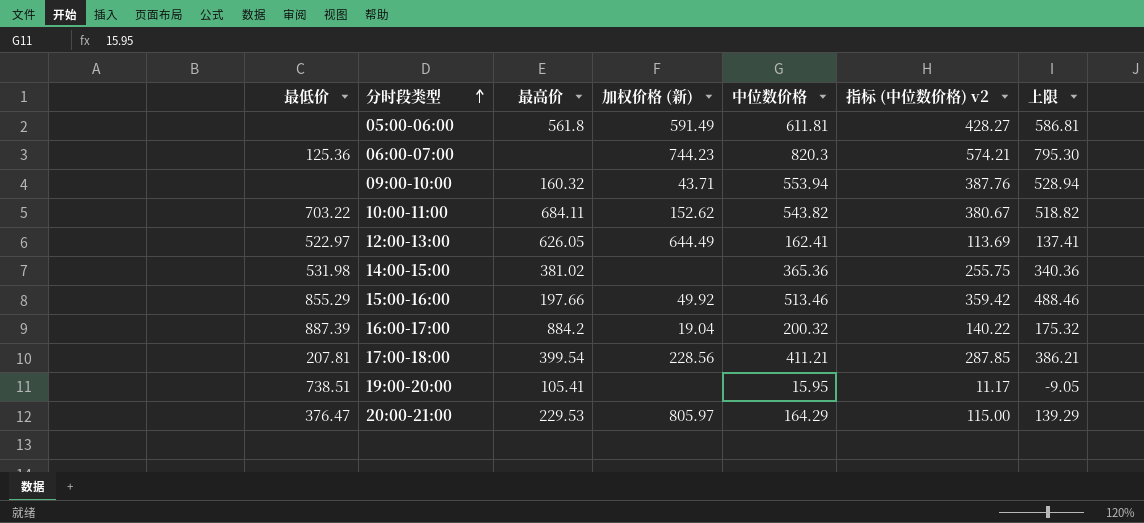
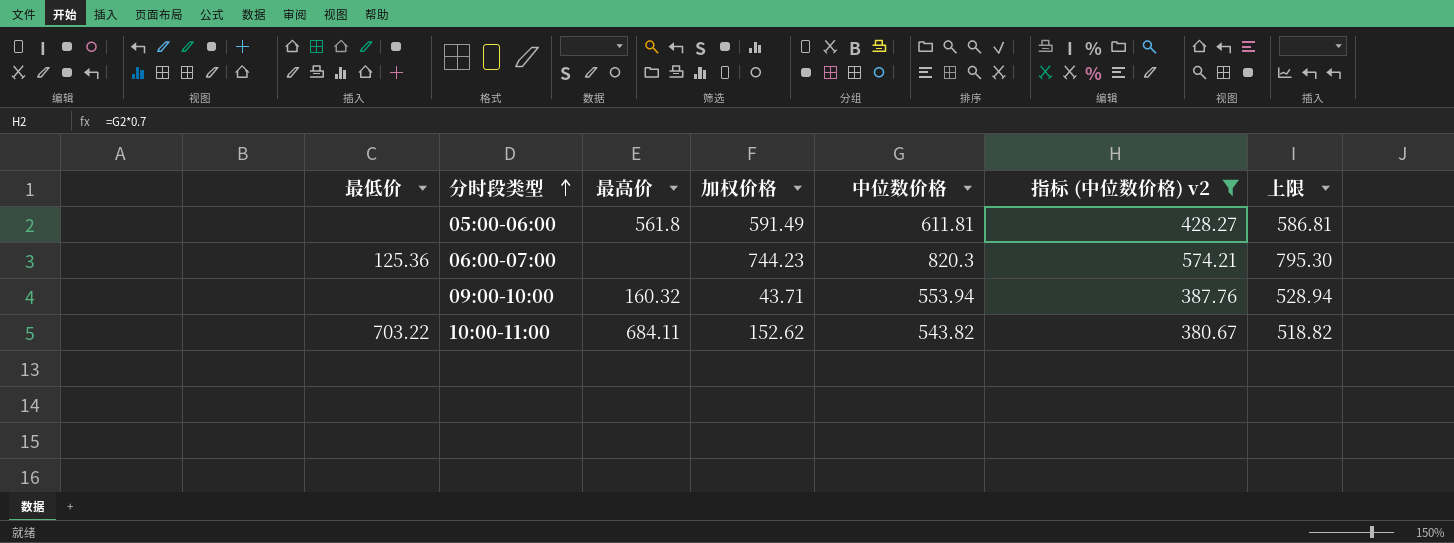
filter: none -> 指标 (中位数价格) v2 >= 380.67
column name: 加权价格 (新) -> 加权价格

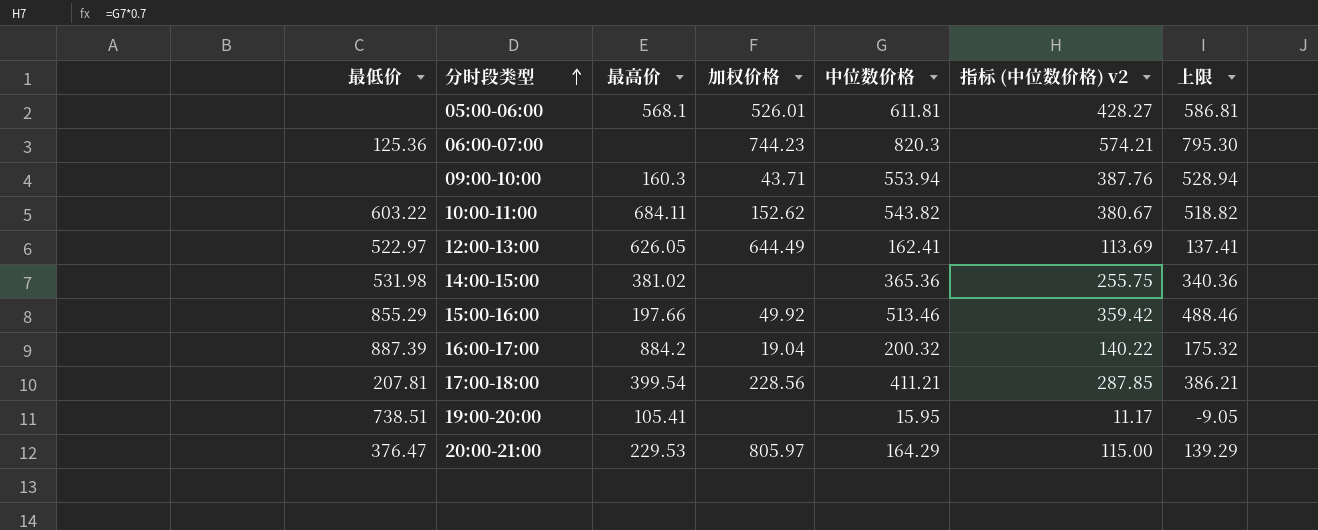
filter: 指标 (中位数价格) v2 >= 380.67 -> none
05:00-06:00 | 最高价: 561.8 -> 568.1
05:00-06:00 | 加权价格: 591.49 -> 526.01
09:00-10:00 | 最高价: 160.32 -> 160.3
10:00-11:00 | 最低价: 703.22 -> 603.22

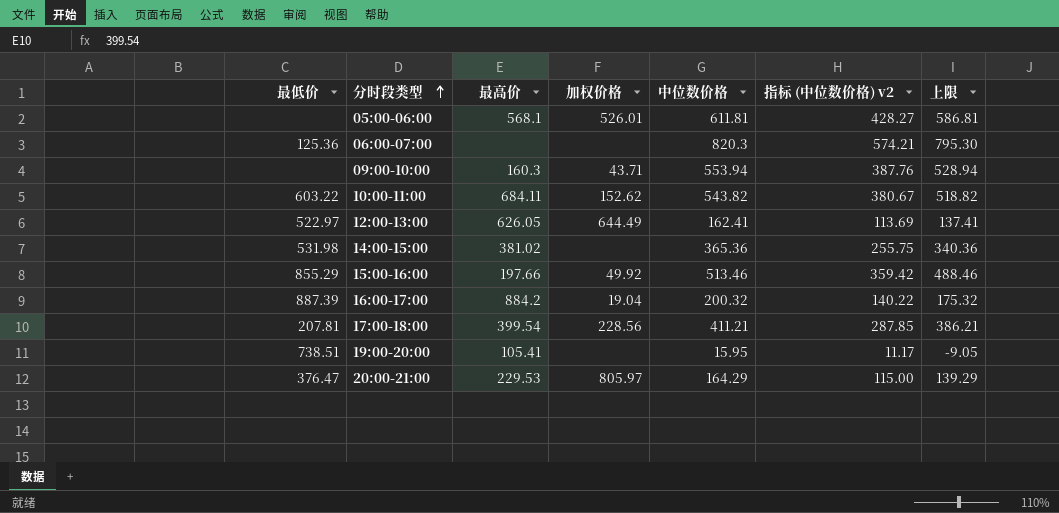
06:00-07:00 | 加权价格: 744.23 -> none

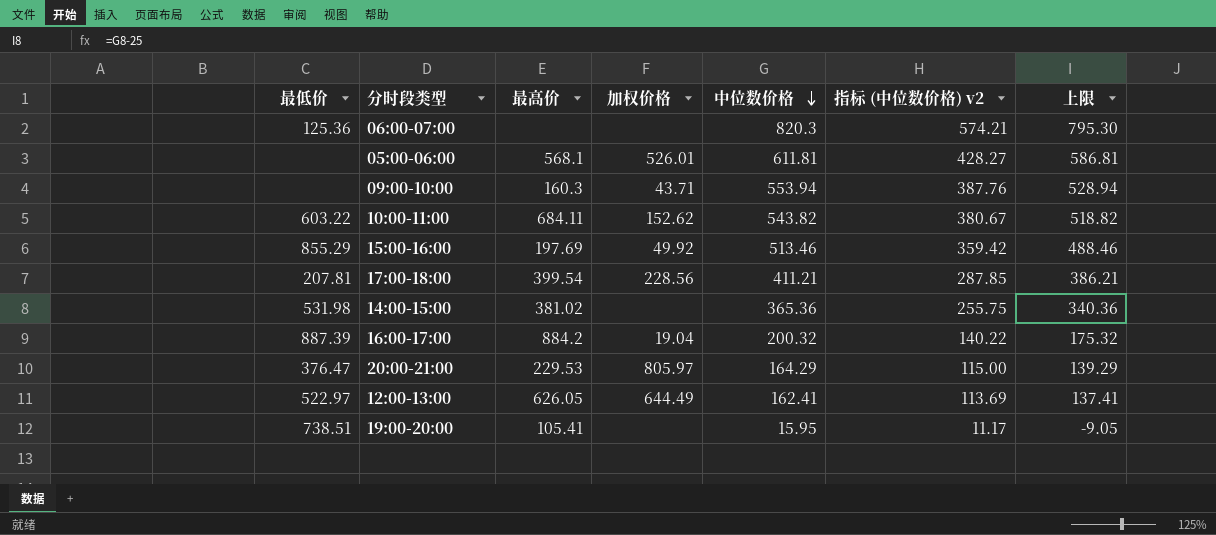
row order: 分时段类型 ascending -> 中位数价格 descending
15:00-16:00 | 最高价: 197.66 -> 197.69

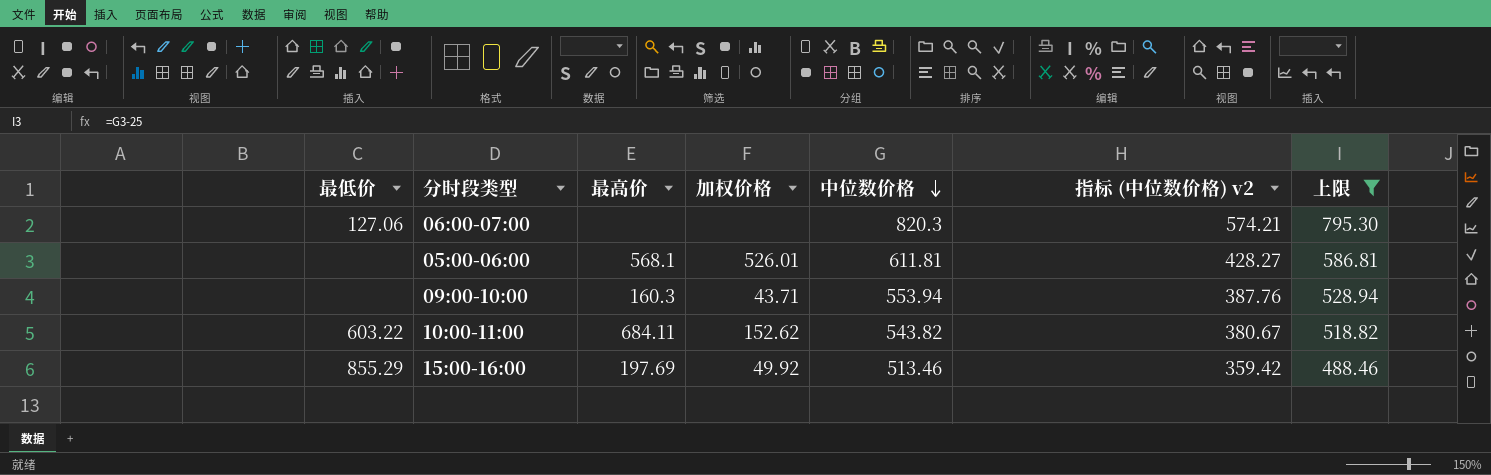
filter: none -> 上限 >= 488.46
06:00-07:00 | 最低价: 125.36 -> 127.06

